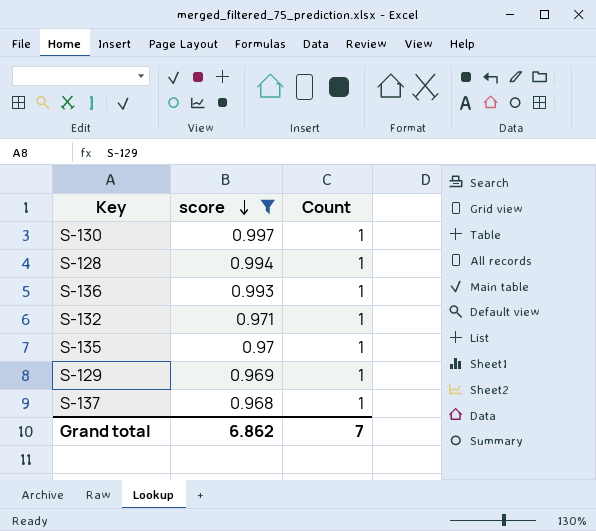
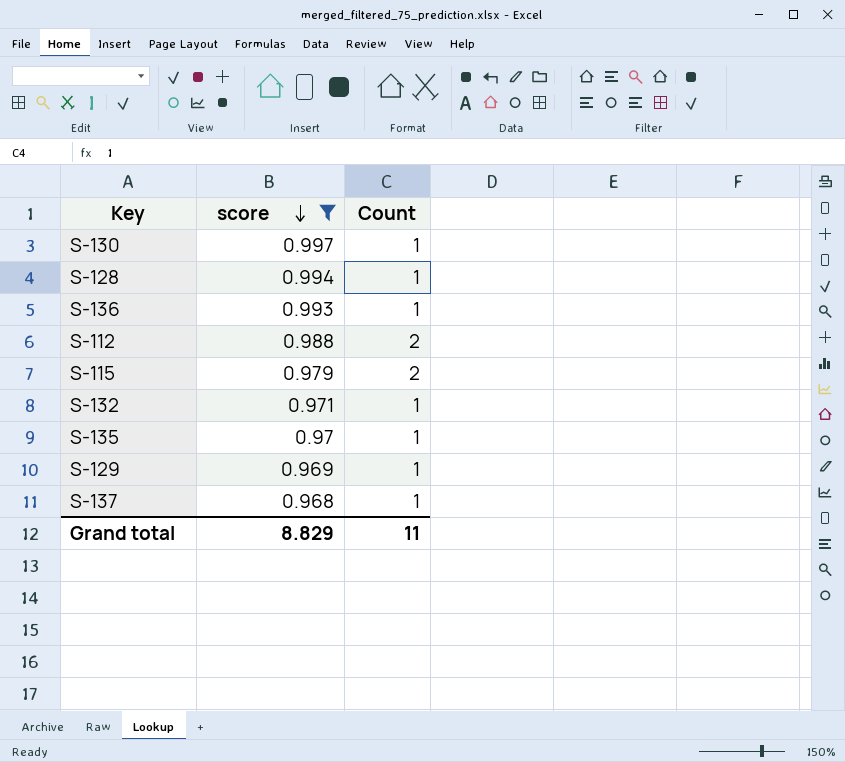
row S-112: none -> 0.988 | 2
row S-115: none -> 0.979 | 2
Grand total | score: 6.862 -> 8.829
Grand total | Count: 7 -> 11

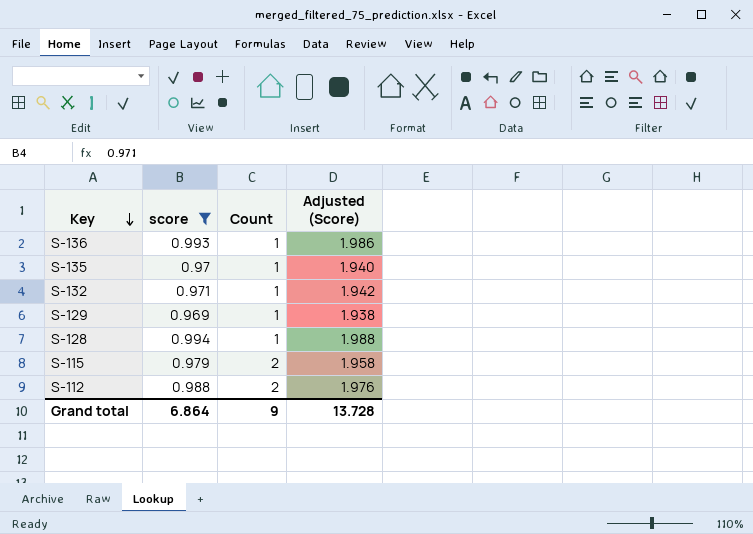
row order: score descending -> Key descending
column Adjusted (Score) | formula: none -> [score] * 2
row S-130: 0.997 | 1 -> none
row S-137: 0.968 | 1 -> none
Grand total | score: 8.829 -> 6.864
Grand total | Count: 11 -> 9

